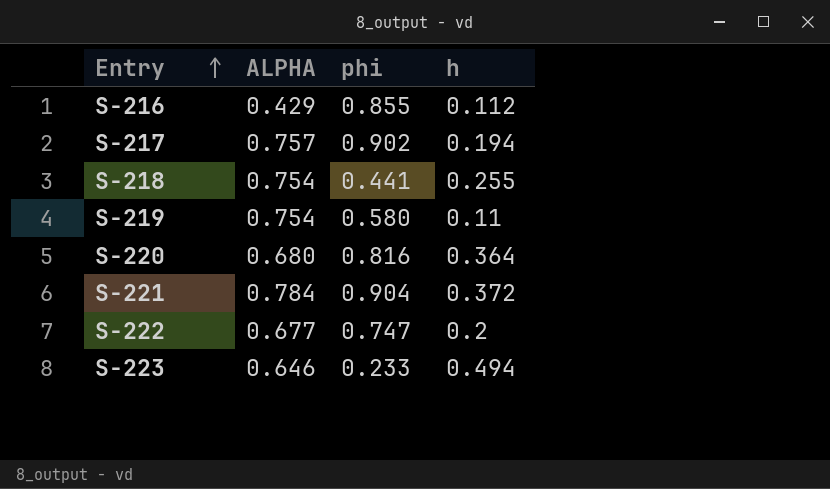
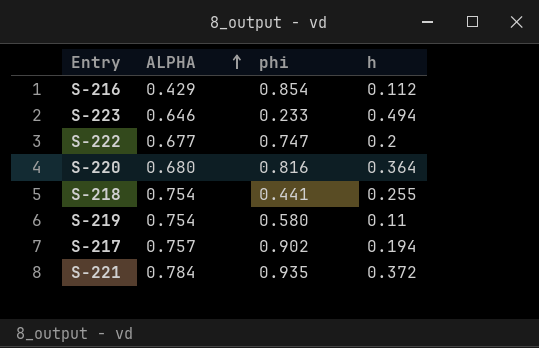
row order: Entry ascending -> ALPHA ascending
S-216 | phi: 0.855 -> 0.854
S-221 | phi: 0.904 -> 0.935

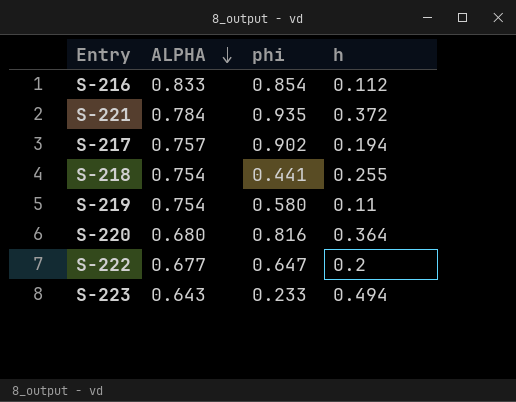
row order: ALPHA ascending -> ALPHA descending
S-216 | ALPHA: 0.429 -> 0.833
S-222 | phi: 0.747 -> 0.647
S-223 | ALPHA: 0.646 -> 0.643

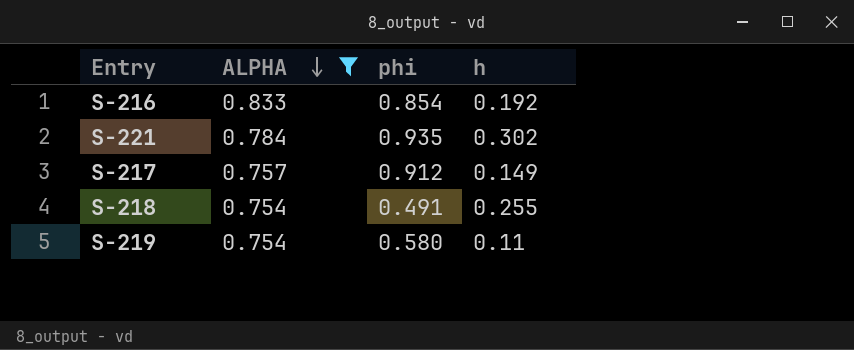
filter: none -> ALPHA >= 0.754
S-216 | h: 0.112 -> 0.192
S-221 | h: 0.372 -> 0.302
S-217 | phi: 0.902 -> 0.912
S-217 | h: 0.194 -> 0.149
S-218 | phi: 0.441 -> 0.491

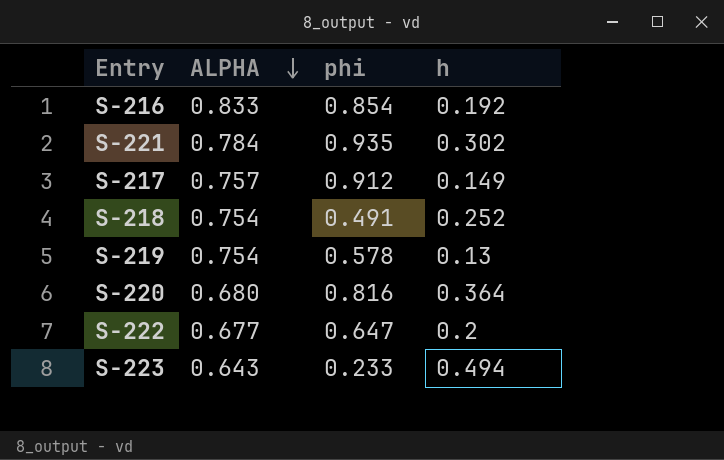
filter: ALPHA >= 0.754 -> none
S-218 | h: 0.255 -> 0.252
S-219 | phi: 0.580 -> 0.578
S-219 | h: 0.11 -> 0.13

